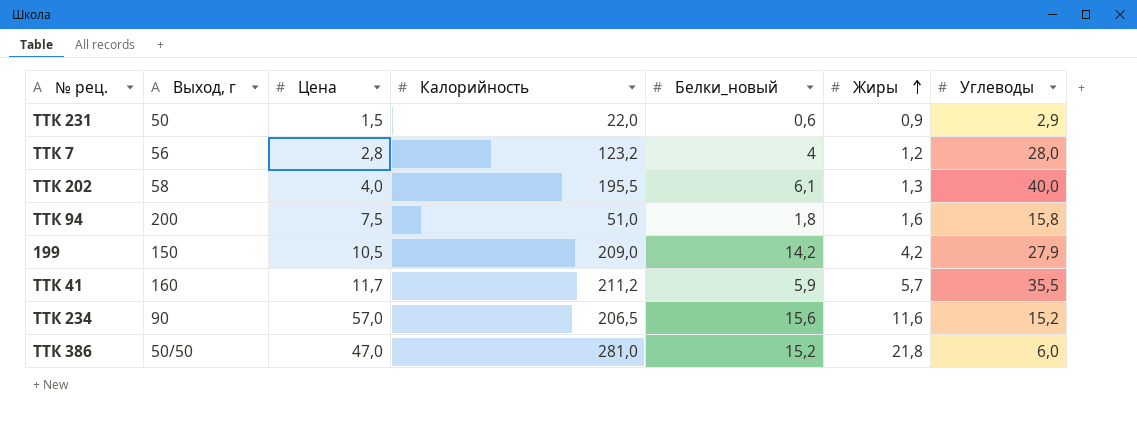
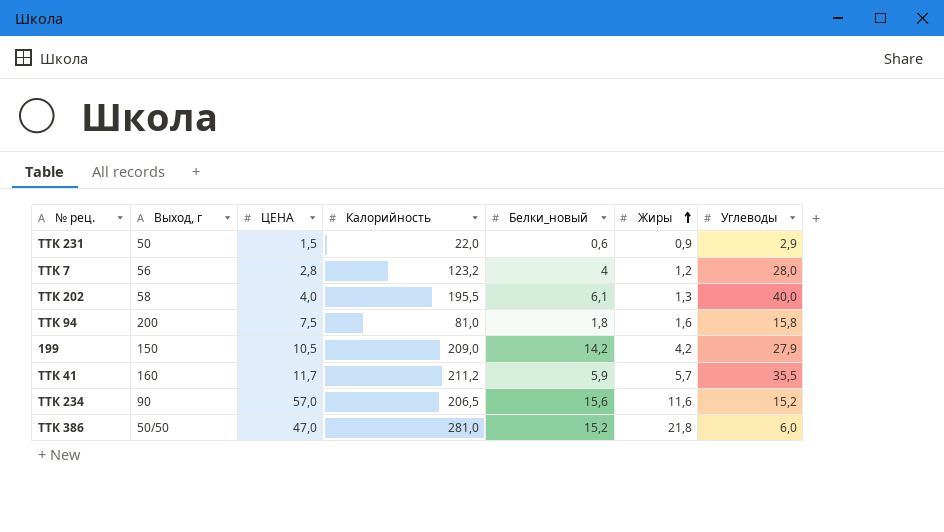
column name: Цена -> ЦЕНА
ТТК 94 | Калорийность: 51,0 -> 81,0

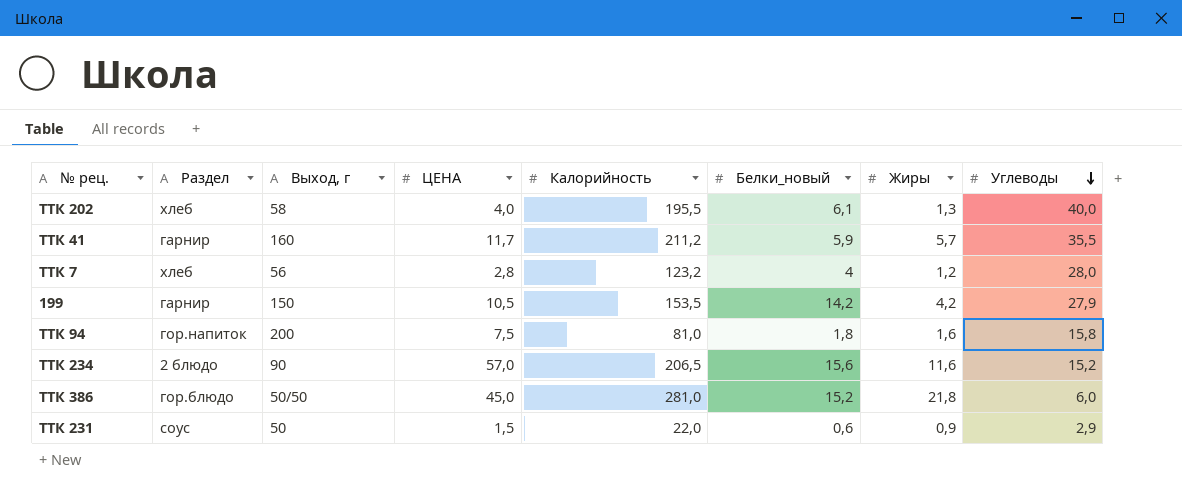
row order: Жиры ascending -> Углеводы descending
column Раздел | position: none -> 2
199 | Калорийность: 209,0 -> 153,5
ТТК 386 | ЦЕНА: 47,0 -> 45,0

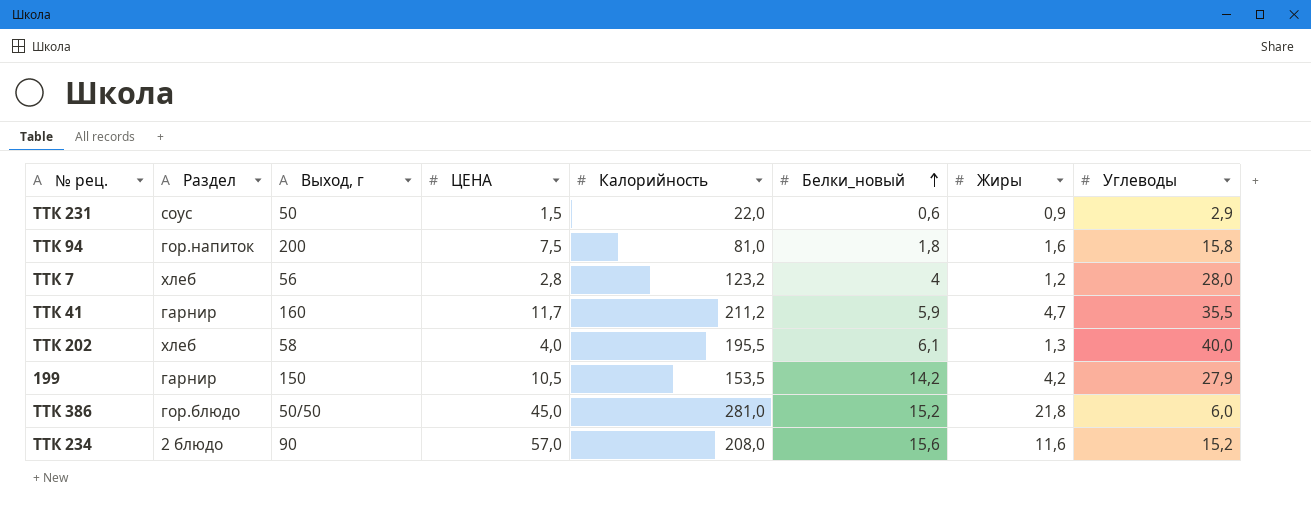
row order: Углеводы descending -> Белки_новый ascending
ТТК 41 | Жиры: 5,7 -> 4,7
ТТК 234 | Калорийность: 206,5 -> 208,0

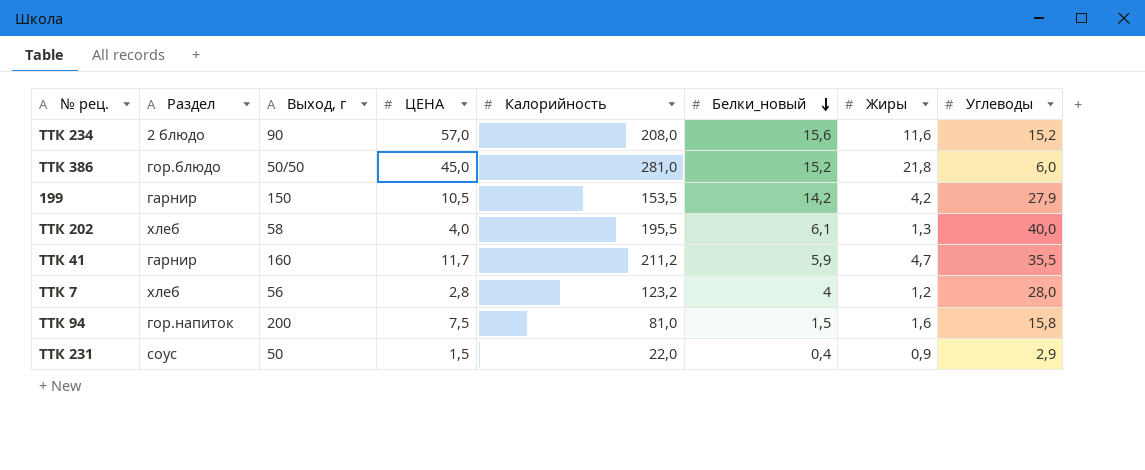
row order: Белки_новый ascending -> Белки_новый descending
ТТК 94 | Белки_новый: 1,8 -> 1,5
ТТК 231 | Белки_новый: 0,6 -> 0,4

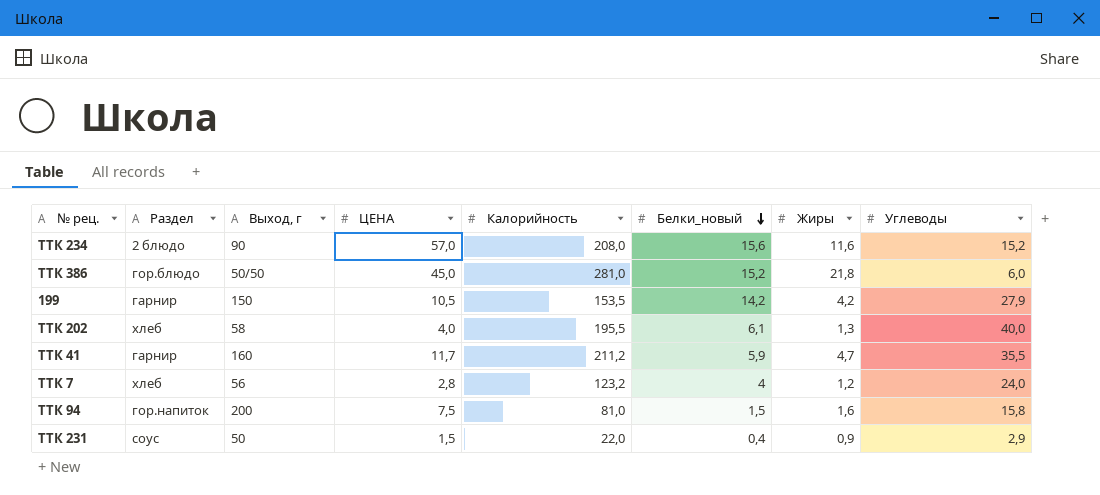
ТТК 7 | Углеводы: 28,0 -> 24,0

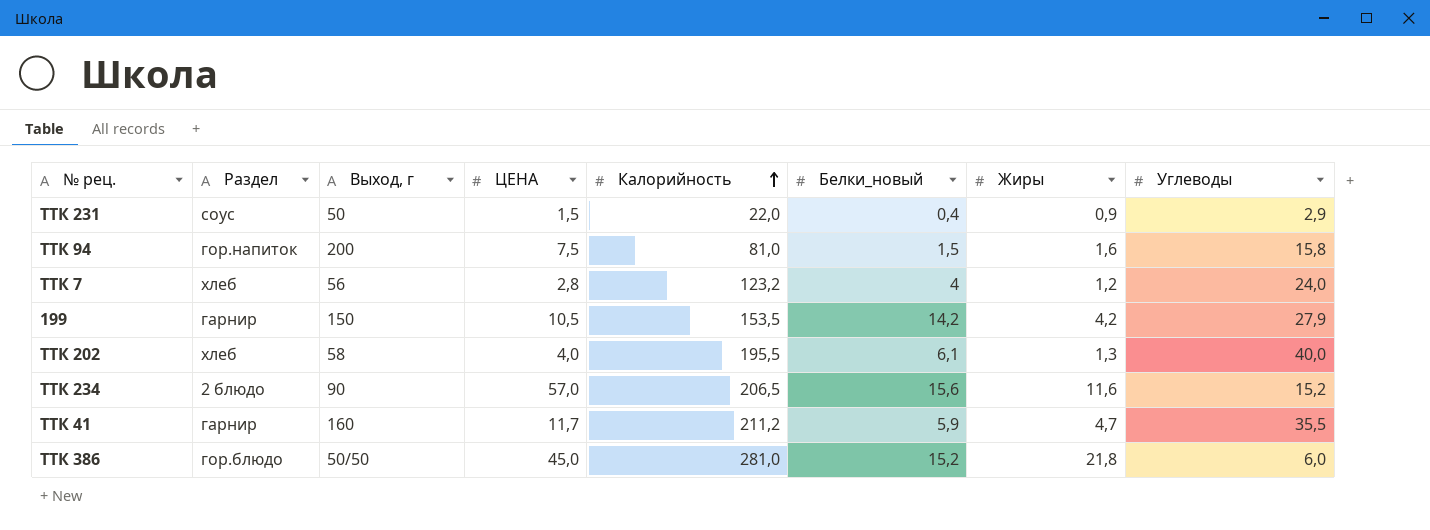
row order: Белки_новый descending -> Калорийность ascending
ТТК 234 | Калорийность: 208,0 -> 206,5

